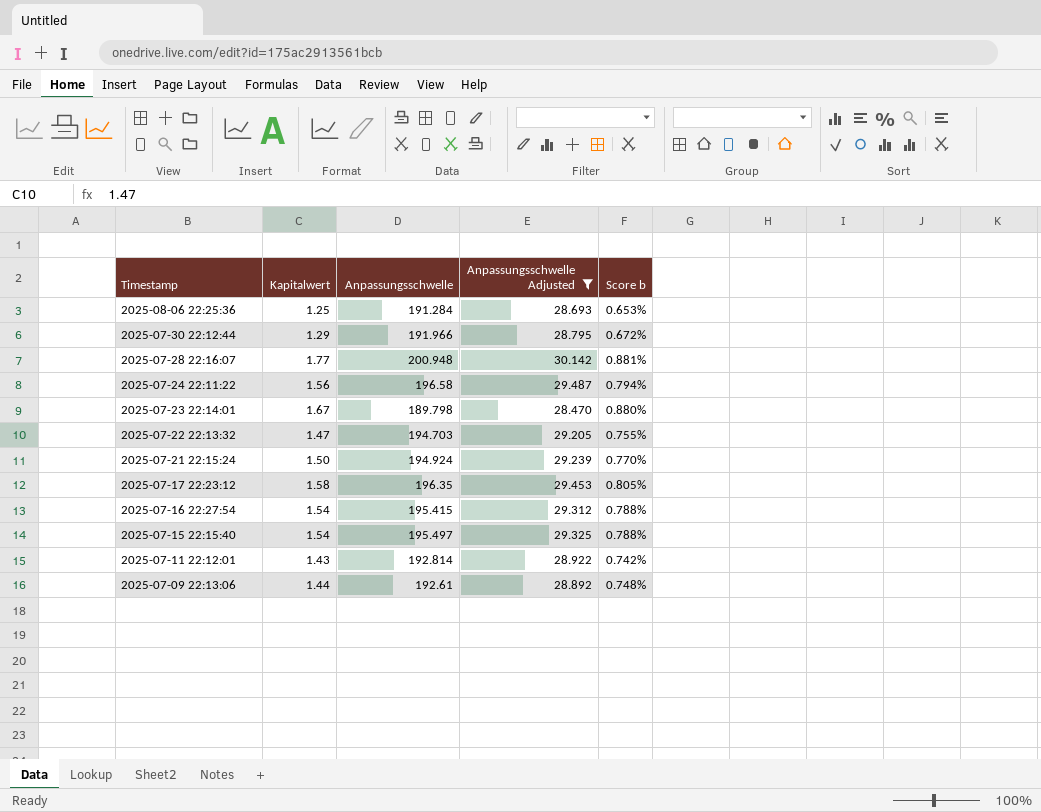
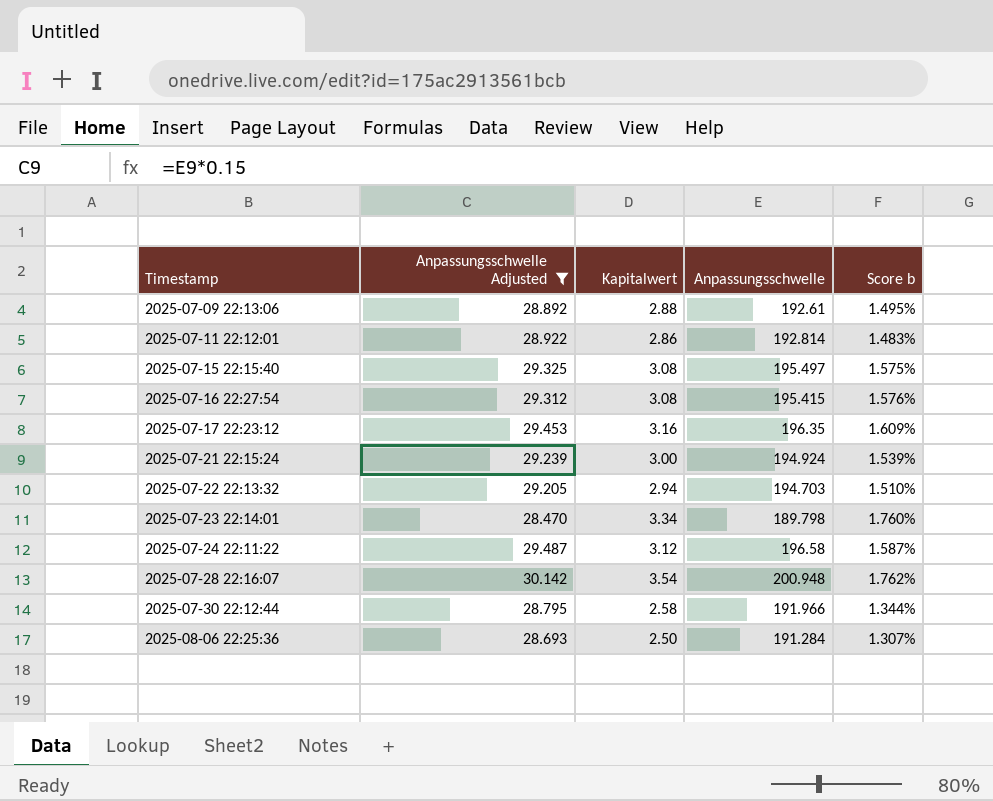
row order: Timestamp descending -> Timestamp ascending
column Anpassungsschwelle Adjusted | position: 4 -> 2
2025-07-09 22:13:06 | Kapitalwert: 1.44 -> 2.88
2025-07-09 22:13:06 | Score b: 0.748% -> 1.495%
2025-07-11 22:12:01 | Kapitalwert: 1.43 -> 2.86
2025-07-11 22:12:01 | Score b: 0.742% -> 1.483%
2025-07-15 22:15:40 | Kapitalwert: 1.54 -> 3.08
2025-07-15 22:15:40 | Score b: 0.788% -> 1.575%
2025-07-16 22:27:54 | Kapitalwert: 1.54 -> 3.08
2025-07-16 22:27:54 | Score b: 0.788% -> 1.576%
2025-07-17 22:23:12 | Kapitalwert: 1.58 -> 3.16
2025-07-17 22:23:12 | Score b: 0.805% -> 1.609%
2025-07-21 22:15:24 | Kapitalwert: 1.50 -> 3.00
2025-07-21 22:15:24 | Score b: 0.770% -> 1.539%
2025-07-22 22:13:32 | Kapitalwert: 1.47 -> 2.94
2025-07-22 22:13:32 | Score b: 0.755% -> 1.510%
2025-07-23 22:14:01 | Kapitalwert: 1.67 -> 3.34
2025-07-23 22:14:01 | Score b: 0.880% -> 1.760%
2025-07-24 22:11:22 | Kapitalwert: 1.56 -> 3.12
2025-07-24 22:11:22 | Score b: 0.794% -> 1.587%
2025-07-28 22:16:07 | Kapitalwert: 1.77 -> 3.54
2025-07-28 22:16:07 | Score b: 0.881% -> 1.762%
2025-07-30 22:12:44 | Kapitalwert: 1.29 -> 2.58
2025-07-30 22:12:44 | Score b: 0.672% -> 1.344%
2025-08-06 22:25:36 | Kapitalwert: 1.25 -> 2.50
2025-08-06 22:25:36 | Score b: 0.653% -> 1.307%

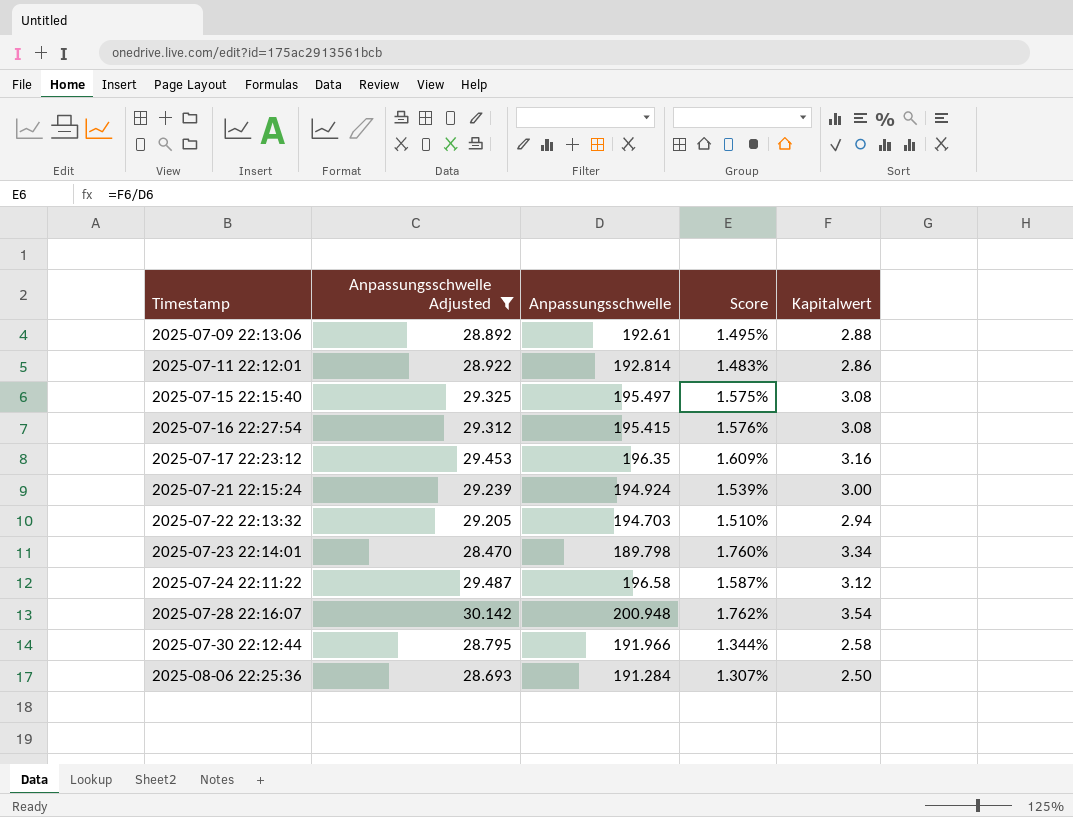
column name: Score b -> Score
column Kapitalwert | position: 3 -> 5

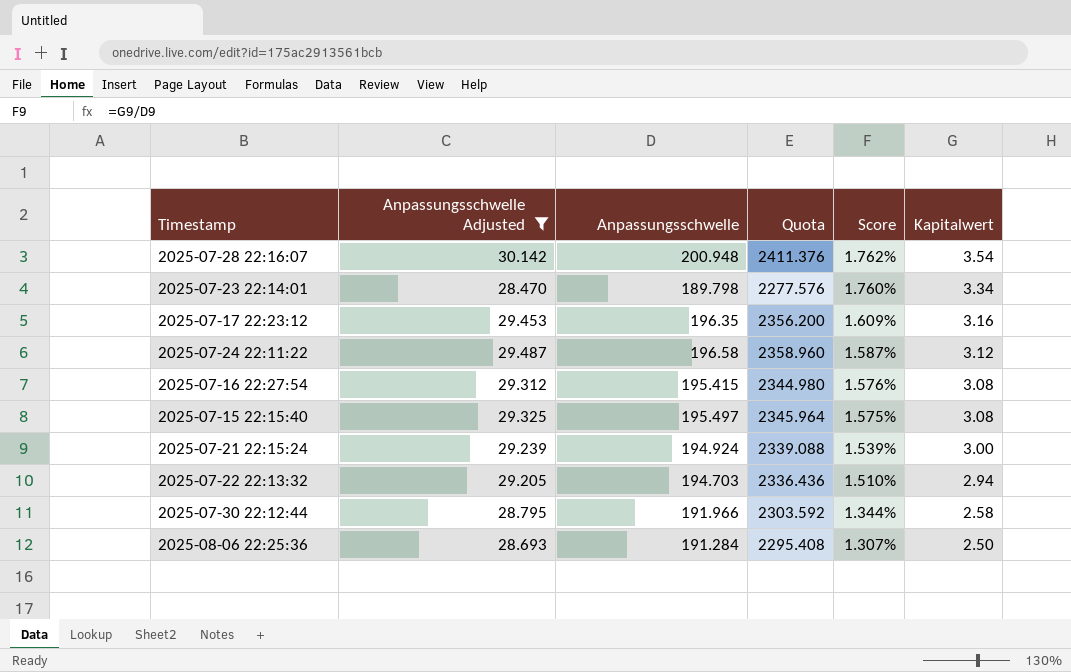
row order: Timestamp ascending -> Score descending
column Quota | formula: none -> [Anpassungsschwelle] * 12
row 2025-07-09 22:13:06: 28.892 | 192.61 | 1.495% | 2.88 -> none
row 2025-07-11 22:12:01: 28.922 | 192.814 | 1.483% | 2.86 -> none

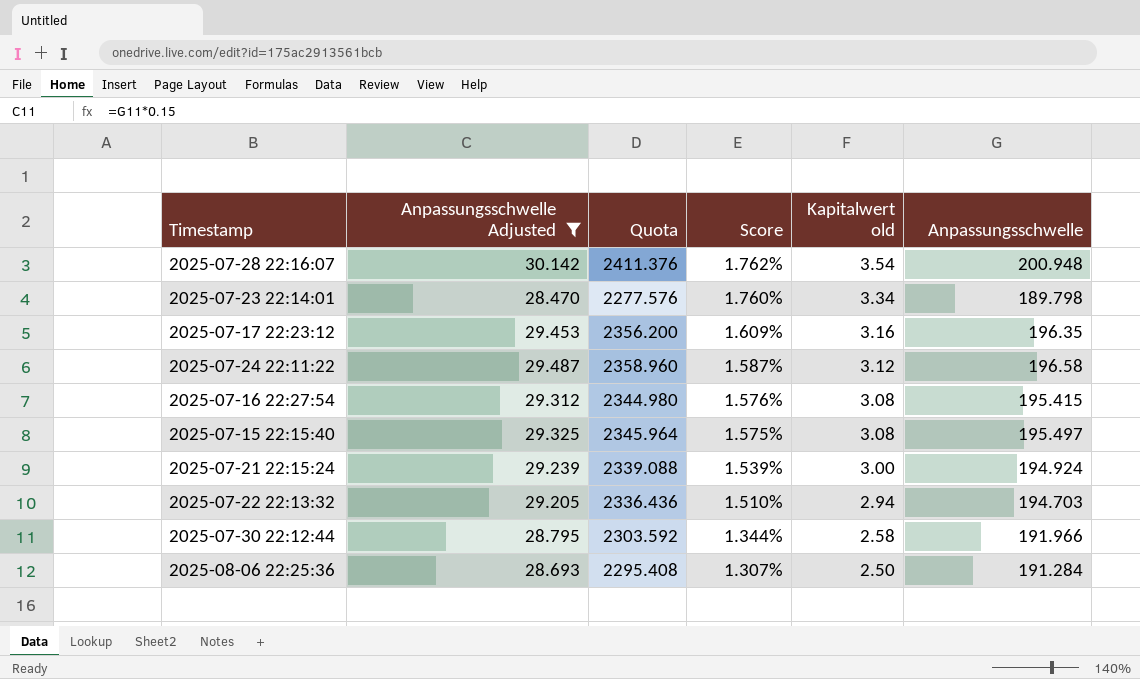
column name: Kapitalwert -> Kapitalwert old
column Anpassungsschwelle | position: 3 -> 6

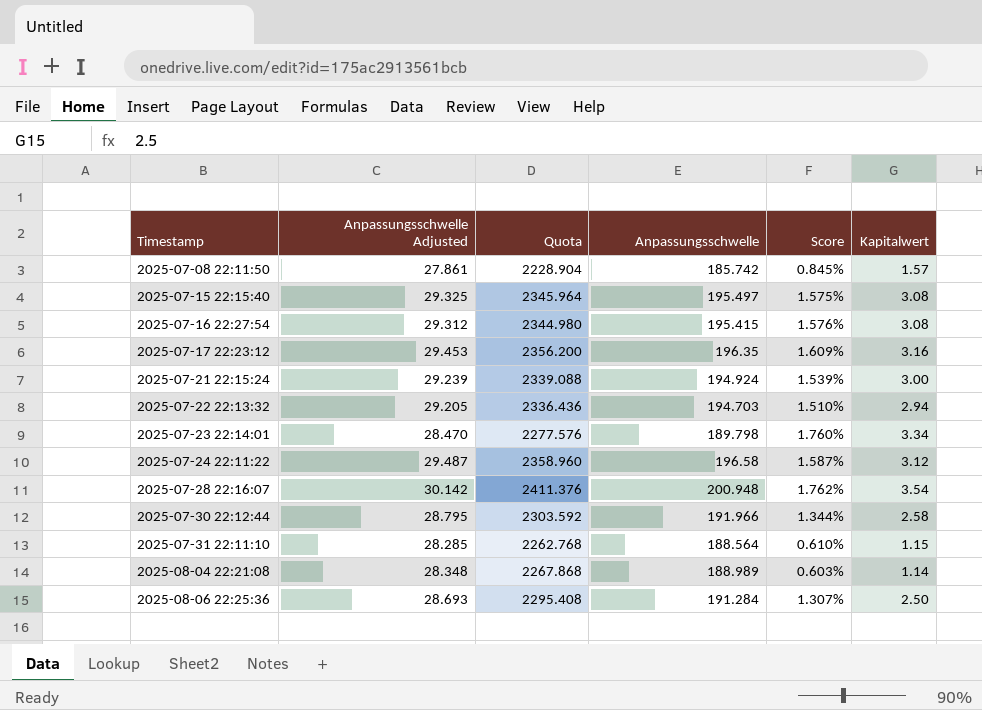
filter: Anpassungsschwelle Adjusted >= 28.470 -> none
row order: Score descending -> Timestamp ascending
column Anpassungsschwelle | position: 6 -> 4
column name: Kapitalwert old -> Kapitalwert

